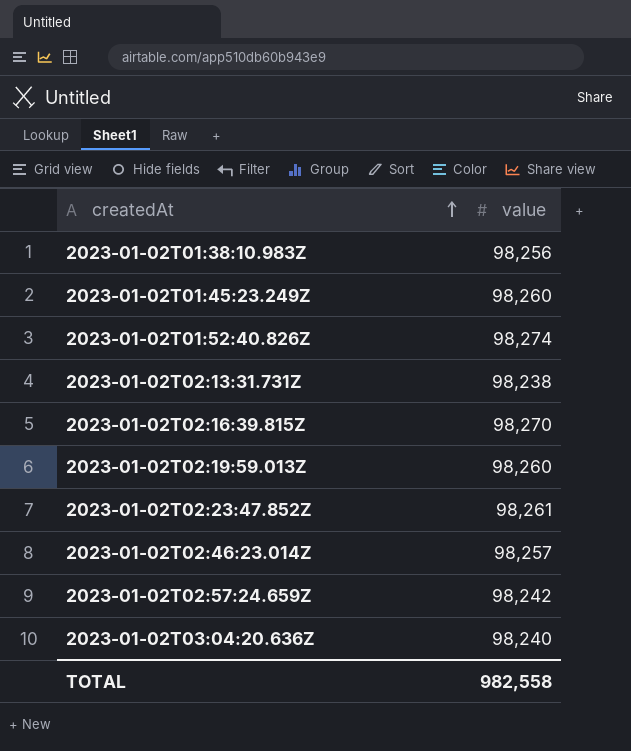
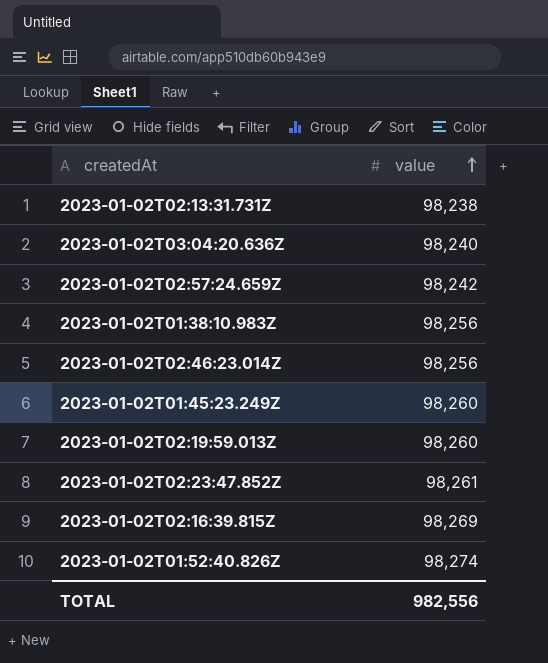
row order: createdAt ascending -> value ascending
2023-01-02T02:46:23.014Z | value: 98,257 -> 98,256
2023-01-02T02:16:39.815Z | value: 98,270 -> 98,269
TOTAL | value: 982,558 -> 982,556

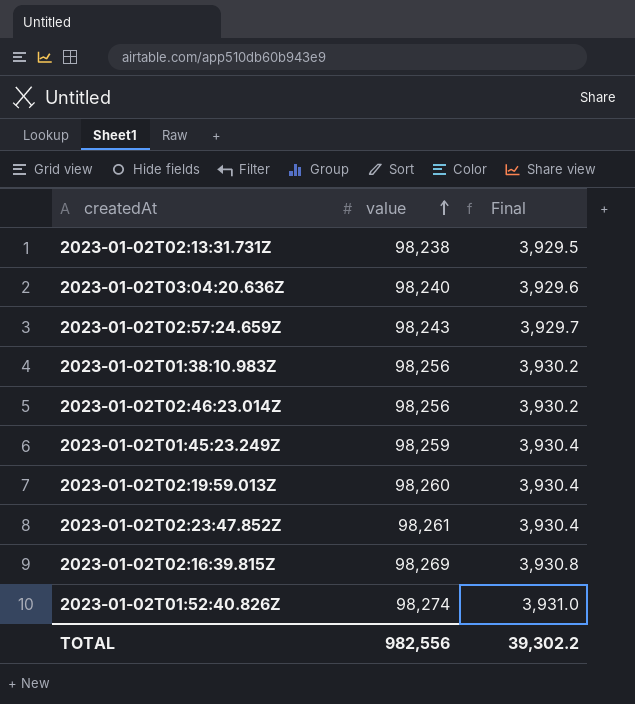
column Final | formula: none -> [value] * 0.04
2023-01-02T02:57:24.659Z | value: 98,242 -> 98,243
2023-01-02T01:45:23.249Z | value: 98,260 -> 98,259

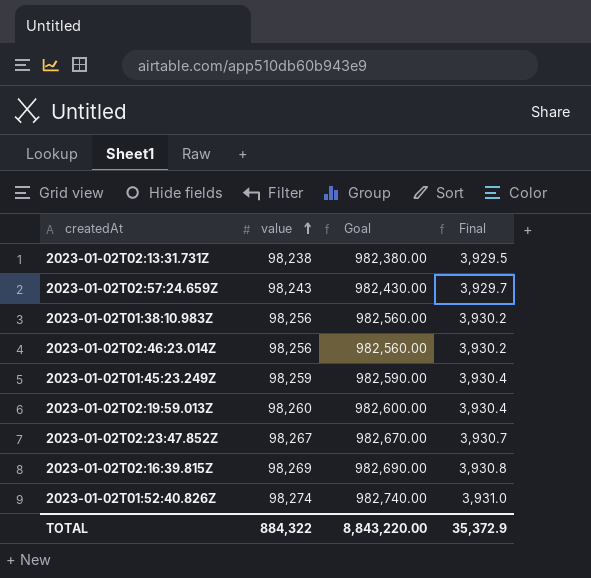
column Goal | formula: none -> [value] * 10
row 2023-01-02T03:04:20.636Z: 98,240 | 3,929.6 -> none
2023-01-02T02:23:47.852Z | value: 98,261 -> 98,267
2023-01-02T02:23:47.852Z | Final: 3,930.4 -> 3,930.7
TOTAL | value: 982,556 -> 884,322
TOTAL | Final: 39,302.2 -> 35,372.9

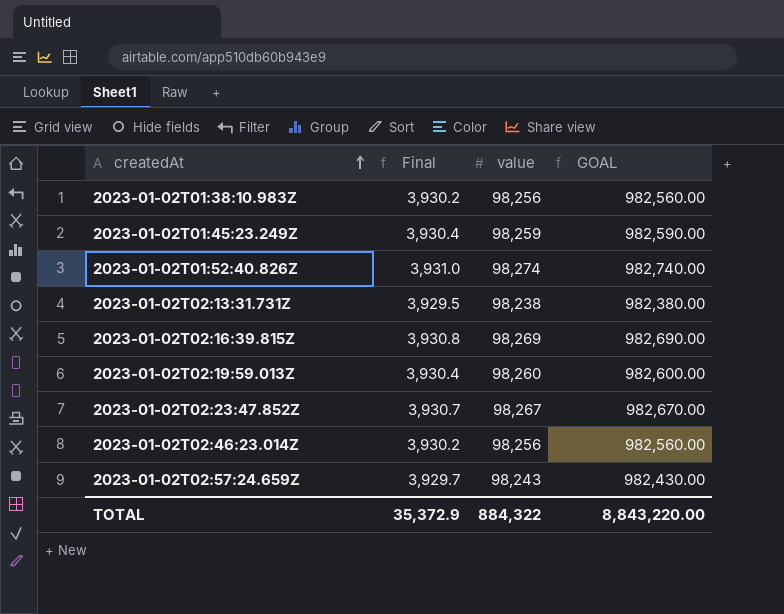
row order: value ascending -> createdAt ascending
column Final | position: 4 -> 2
column name: Goal -> GOAL

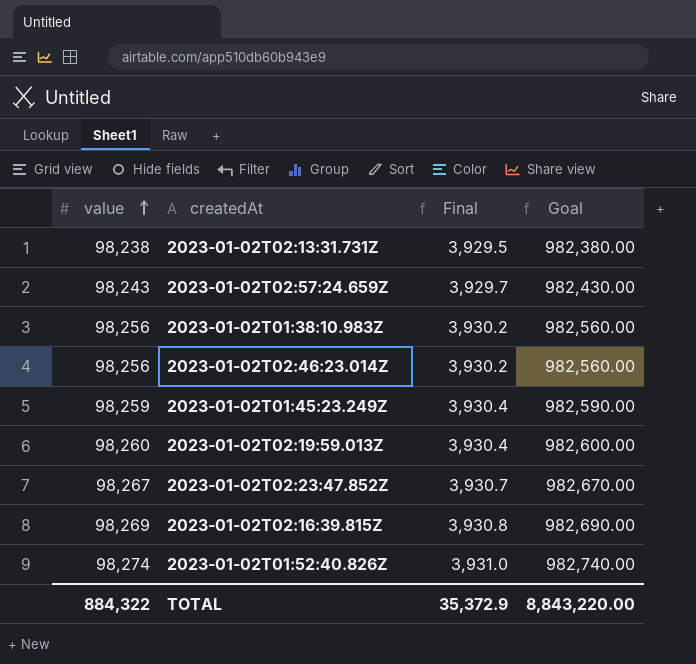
row order: createdAt ascending -> value ascending
column value | position: 3 -> 1
column name: GOAL -> Goal

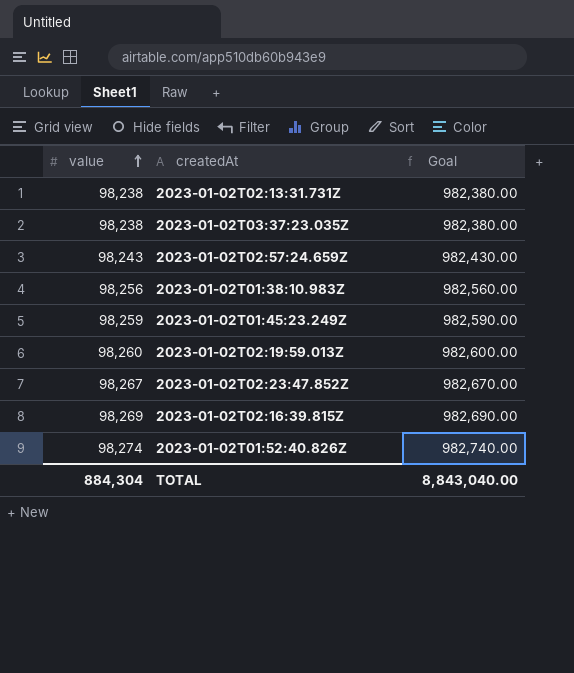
column Final | formula: [value] * 0.04 -> none
row 2023-01-02T02:46:23.014Z: 98,256 | 3,930.2 | 982,560.00 -> none
row 2023-01-02T03:37:23.035Z: none -> 98,238 | 982,380.00
TOTAL | value: 884,322 -> 884,304
TOTAL | Goal: 8,843,220.00 -> 8,843,040.00

